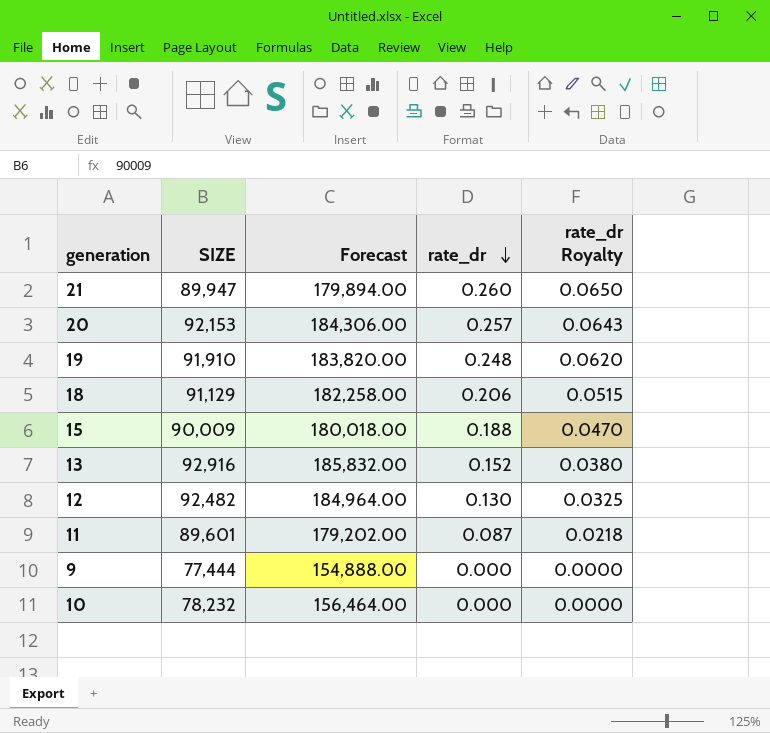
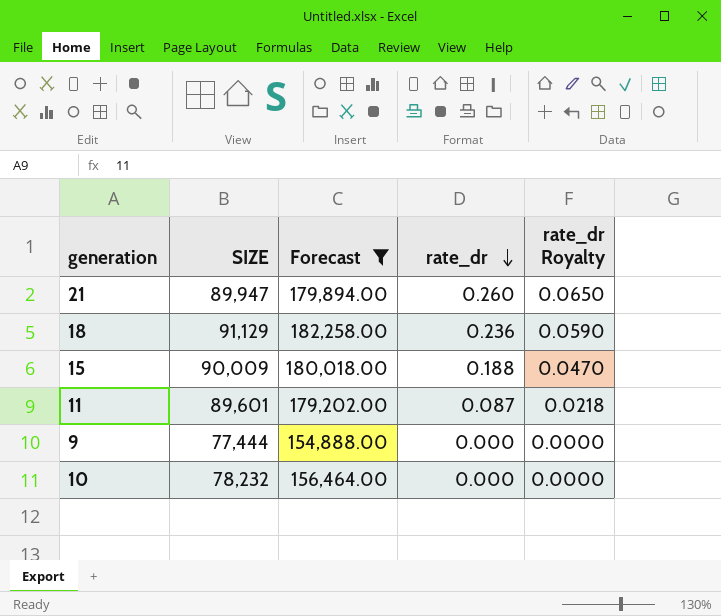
filter: none -> Forecast <= 182,258.00
18 | rate_dr: 0.206 -> 0.236
18 | rate_dr Royalty: 0.0515 -> 0.0590

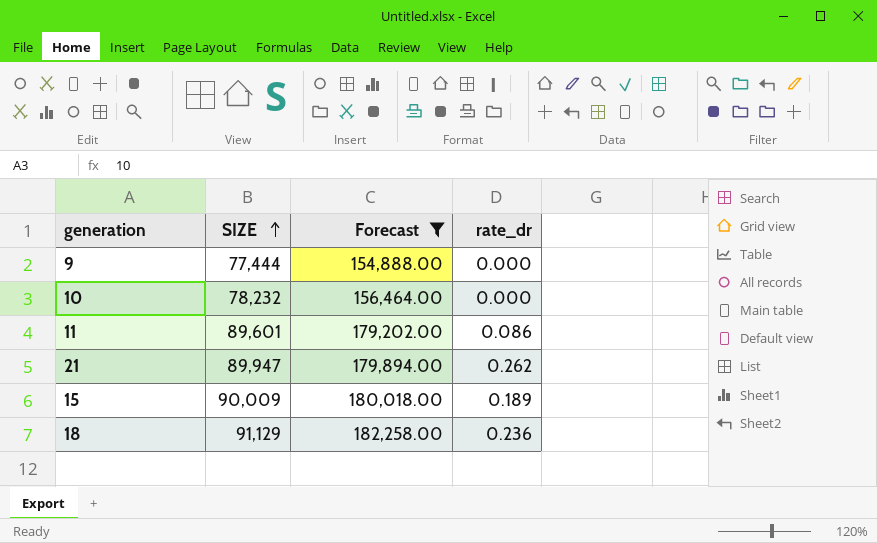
row order: rate_dr descending -> SIZE ascending
column rate_dr Royalty | formula: [rate_dr] * 0.25 -> none
11 | rate_dr: 0.087 -> 0.086
21 | rate_dr: 0.260 -> 0.262
15 | rate_dr: 0.188 -> 0.189

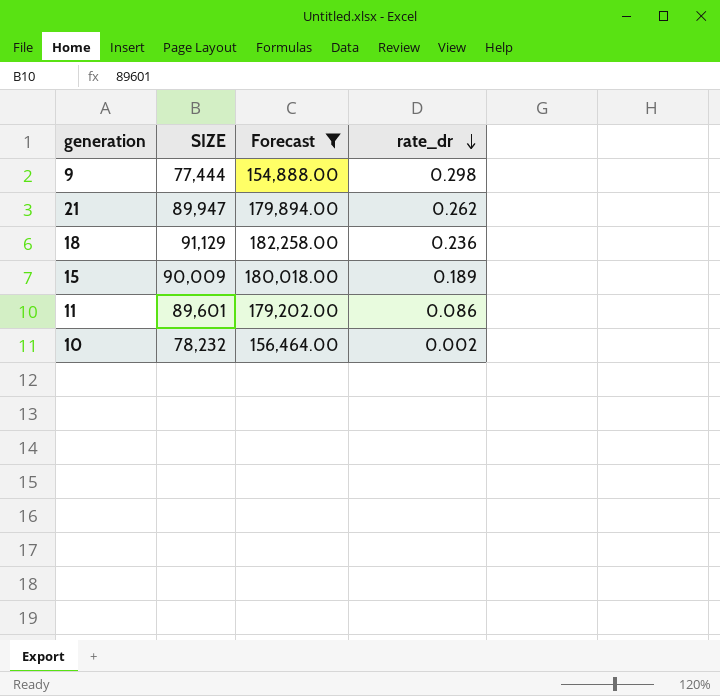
row order: SIZE ascending -> rate_dr descending
9 | rate_dr: 0.000 -> 0.298
10 | rate_dr: 0.000 -> 0.002

